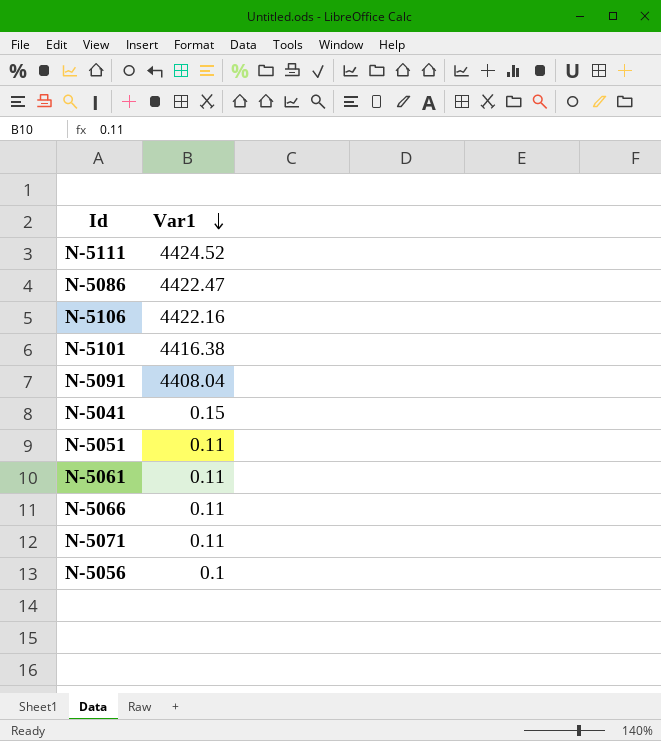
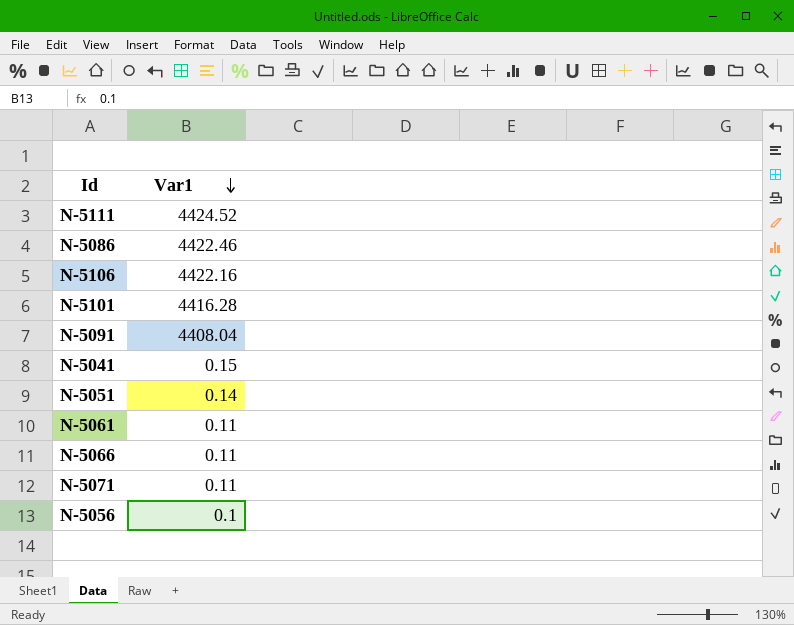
N-5086 | Var1: 4422.47 -> 4422.46
N-5101 | Var1: 4416.38 -> 4416.28
N-5051 | Var1: 0.11 -> 0.14

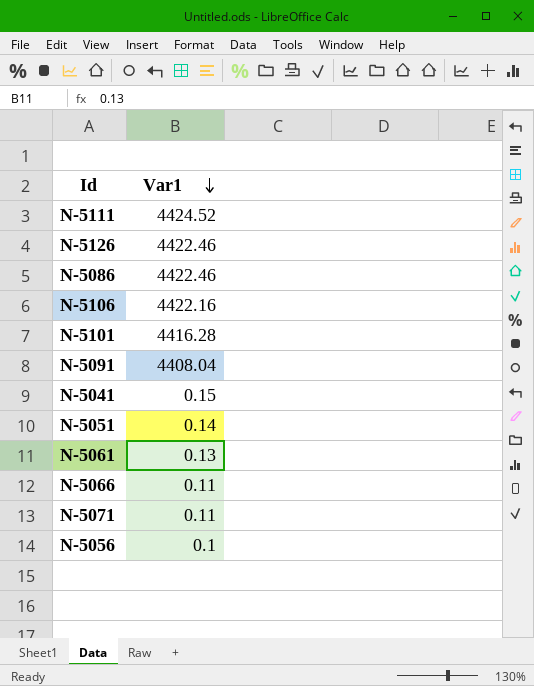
row N-5126: none -> 4422.46
N-5061 | Var1: 0.11 -> 0.13

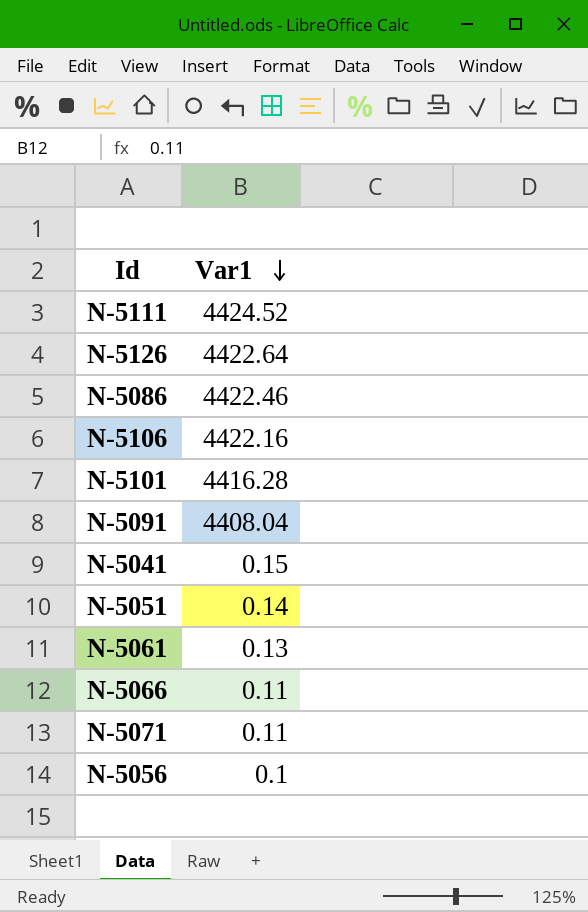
N-5126 | Var1: 4422.46 -> 4422.64

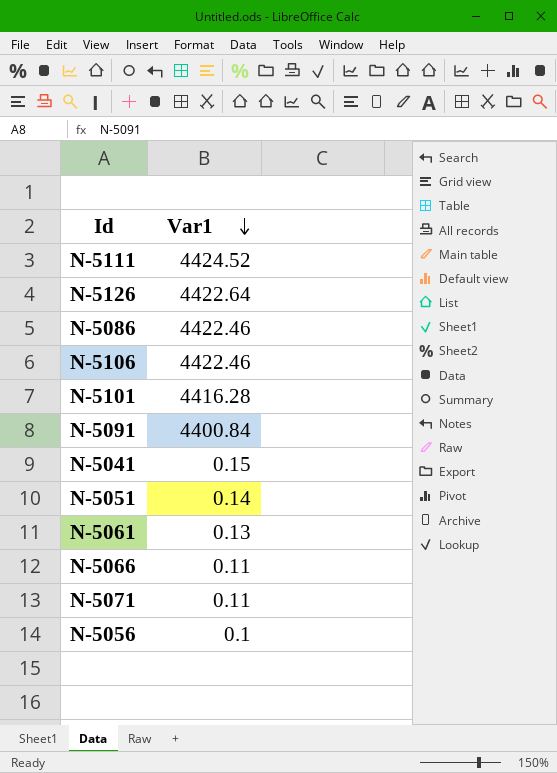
N-5106 | Var1: 4422.16 -> 4422.46
N-5091 | Var1: 4408.04 -> 4400.84

